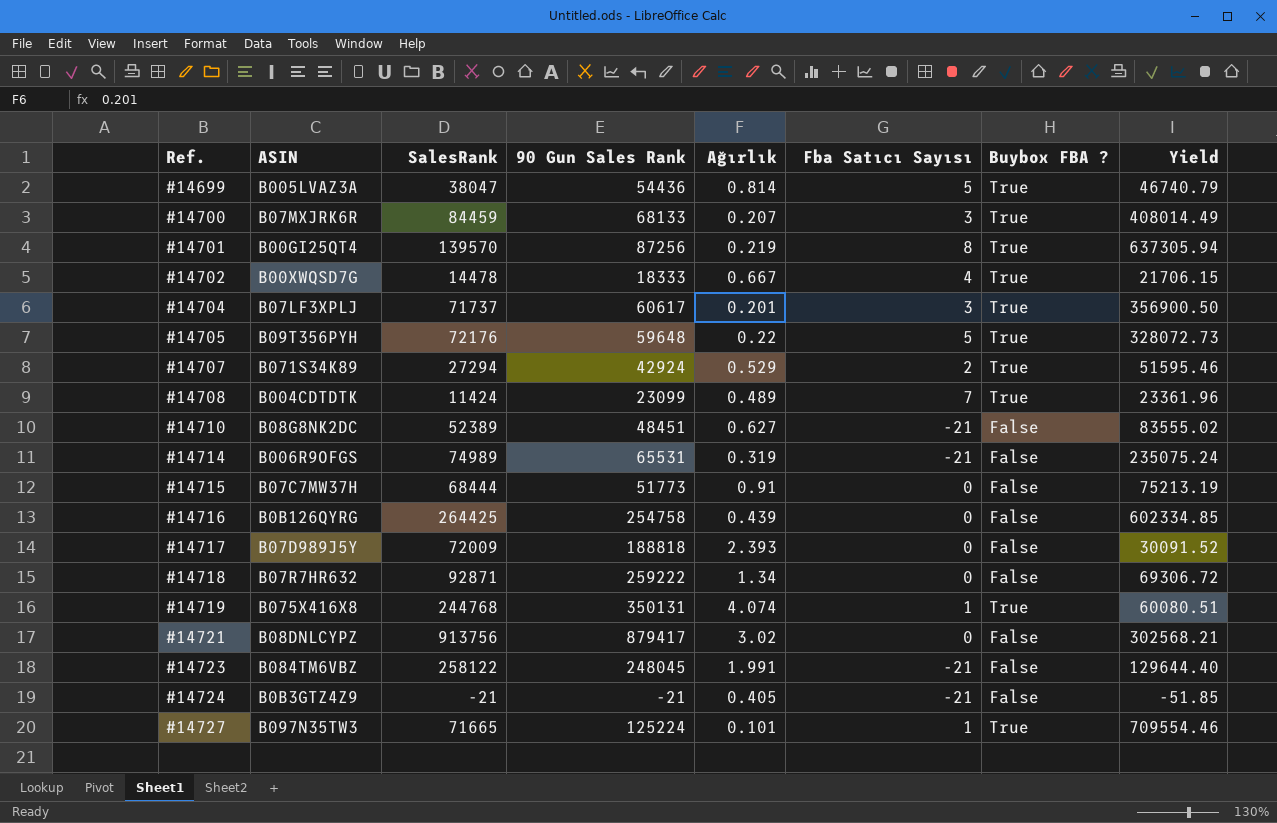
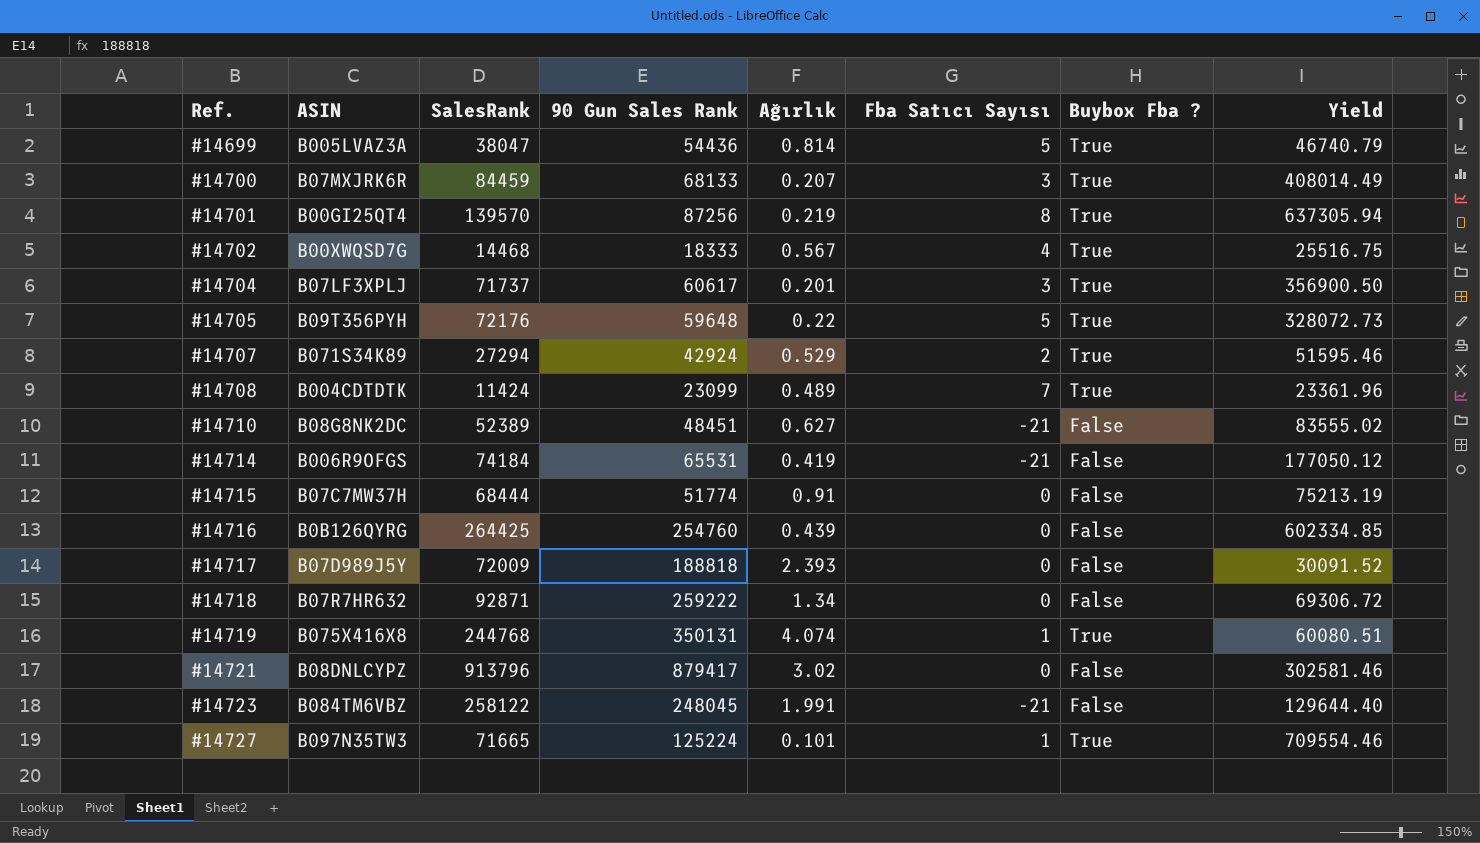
column name: Buybox FBA ? -> Buybox Fba ?
row #14724: B0B3GTZ4Z9 | -21 | -21 | 0.405 | -21 | False | -51.85 -> none
#14702 | SalesRank: 14478 -> 14468
#14702 | Ağırlık: 0.667 -> 0.567
#14702 | Yield: 21706.15 -> 25516.75
#14714 | SalesRank: 74989 -> 74184
#14714 | Ağırlık: 0.319 -> 0.419
#14714 | Yield: 235075.24 -> 177050.12
#14715 | 90 Gun Sales Rank: 51773 -> 51774
#14716 | 90 Gun Sales Rank: 254758 -> 254760
#14721 | SalesRank: 913756 -> 913796
#14721 | Yield: 302568.21 -> 302581.46

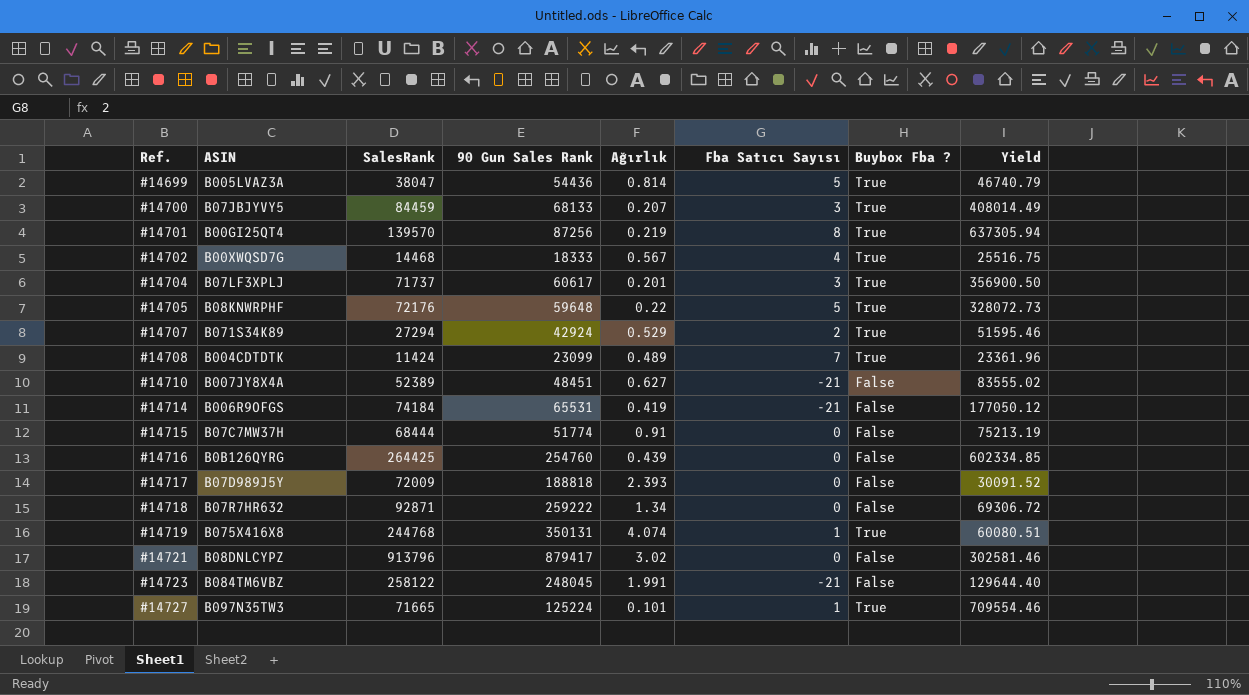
#14700 | ASIN: B07MXJRK6R -> B07JBJYVY5
#14705 | ASIN: B09T356PYH -> B08KNWRPHF
#14710 | ASIN: B08G8NK2DC -> B007JY8X4A

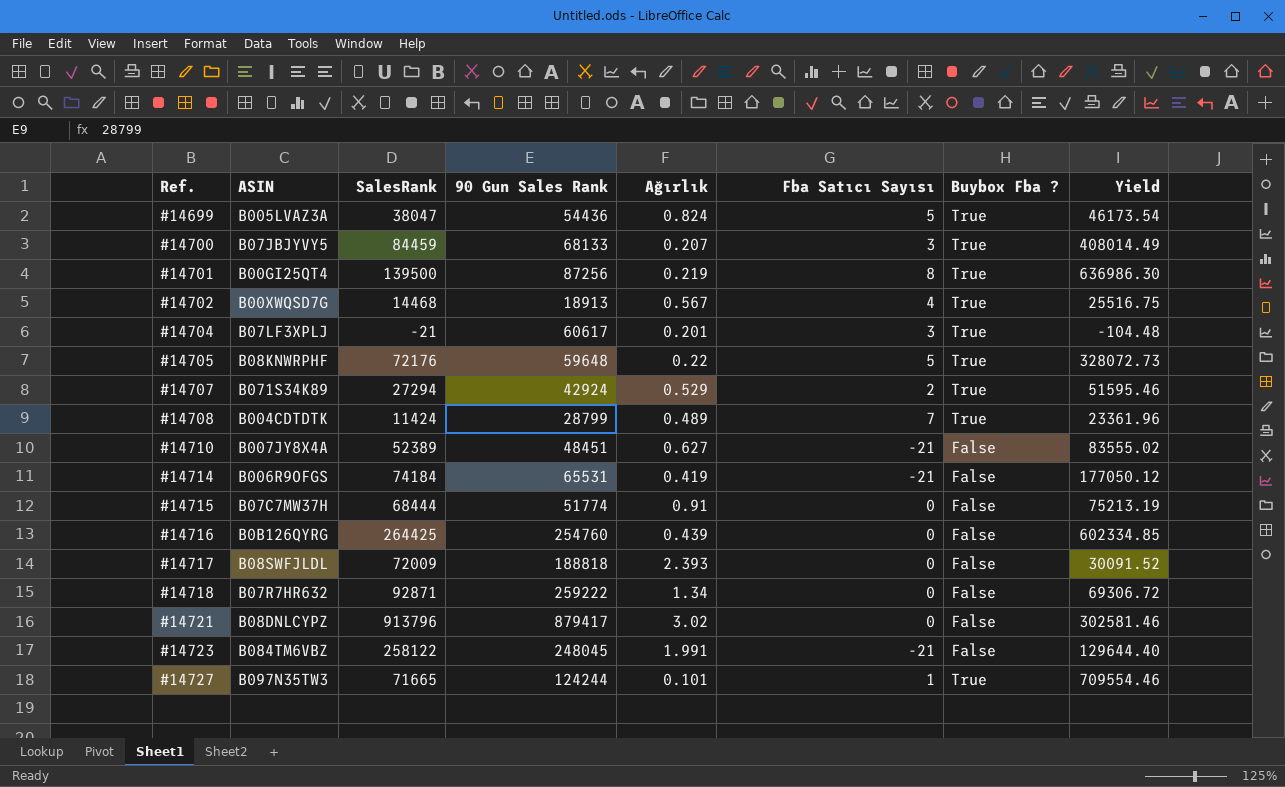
row #14719: B075X416X8 | 244768 | 350131 | 4.074 | 1 | True | 60080.51 -> none
#14699 | Ağırlık: 0.814 -> 0.824
#14699 | Yield: 46740.79 -> 46173.54
#14701 | SalesRank: 139570 -> 139500
#14701 | Yield: 637305.94 -> 636986.30
#14702 | 90 Gun Sales Rank: 18333 -> 18913
#14704 | SalesRank: 71737 -> -21
#14704 | Yield: 356900.50 -> -104.48
#14708 | 90 Gun Sales Rank: 23099 -> 28799
#14717 | ASIN: B07D989J5Y -> B08SWFJLDL
#14727 | 90 Gun Sales Rank: 125224 -> 124244

